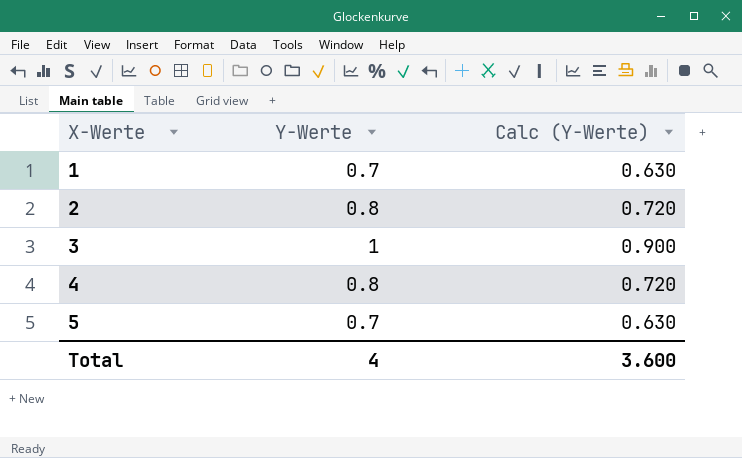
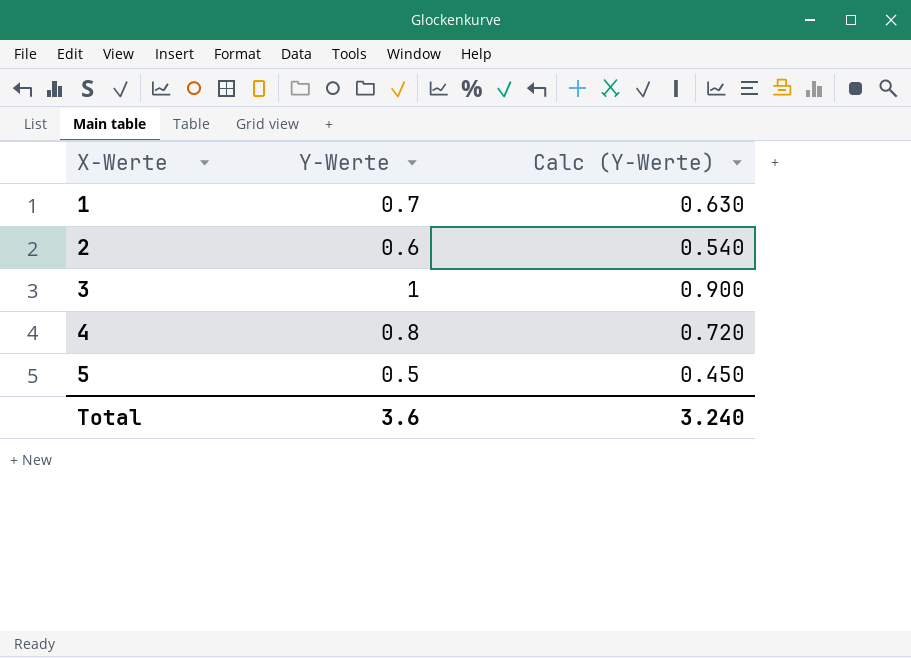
2 | Y-Werte: 0.8 -> 0.6
2 | Calc (Y-Werte): 0.720 -> 0.540
5 | Y-Werte: 0.7 -> 0.5
5 | Calc (Y-Werte): 0.630 -> 0.450
Total | Y-Werte: 4 -> 3.6
Total | Calc (Y-Werte): 3.600 -> 3.240

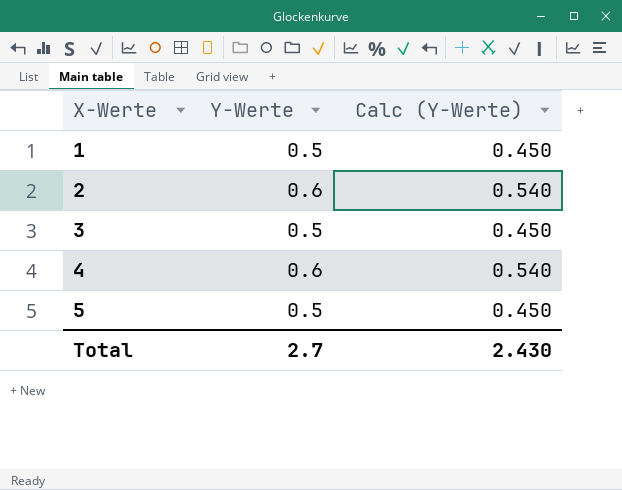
1 | Y-Werte: 0.7 -> 0.5
1 | Calc (Y-Werte): 0.630 -> 0.450
3 | Y-Werte: 1 -> 0.5
3 | Calc (Y-Werte): 0.900 -> 0.450
4 | Y-Werte: 0.8 -> 0.6
4 | Calc (Y-Werte): 0.720 -> 0.540
Total | Y-Werte: 3.6 -> 2.7
Total | Calc (Y-Werte): 3.240 -> 2.430

